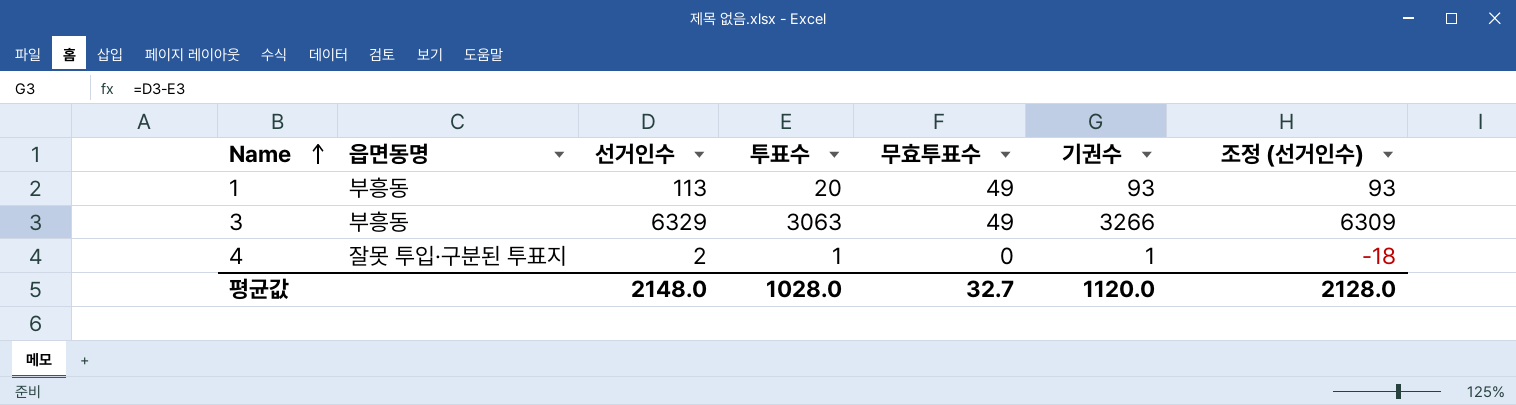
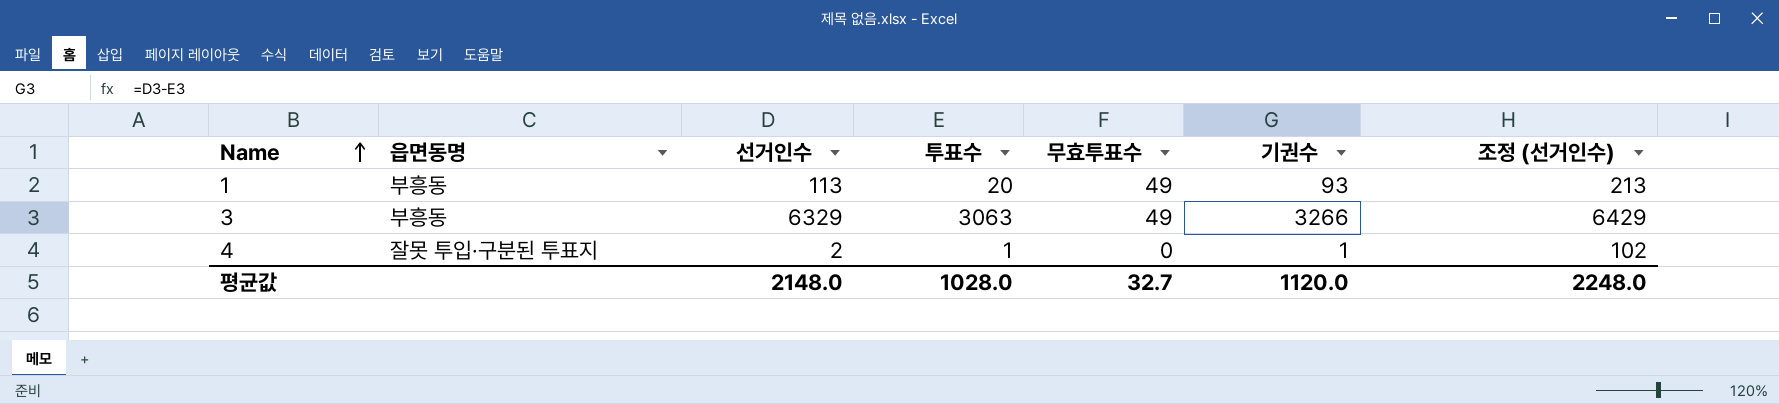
column 조정 (선거인수) | formula: [선거인수] - 20 -> [선거인수] + 100
평균값 | 조정 (선거인수): 2128.0 -> 2248.0

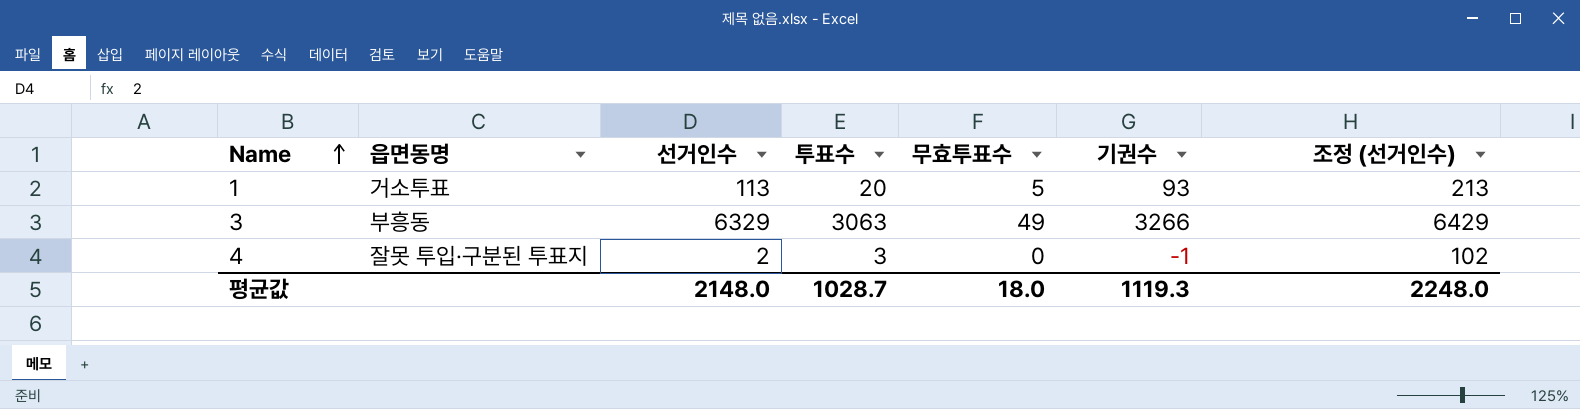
1 | 읍면동명: 부흥동 -> 거소투표
1 | 무효투표수: 49 -> 5
4 | 투표수: 1 -> 3
4 | 기권수: 1 -> -1
평균값 | 투표수: 1028.0 -> 1028.7
평균값 | 무효투표수: 32.7 -> 18.0
평균값 | 기권수: 1120.0 -> 1119.3

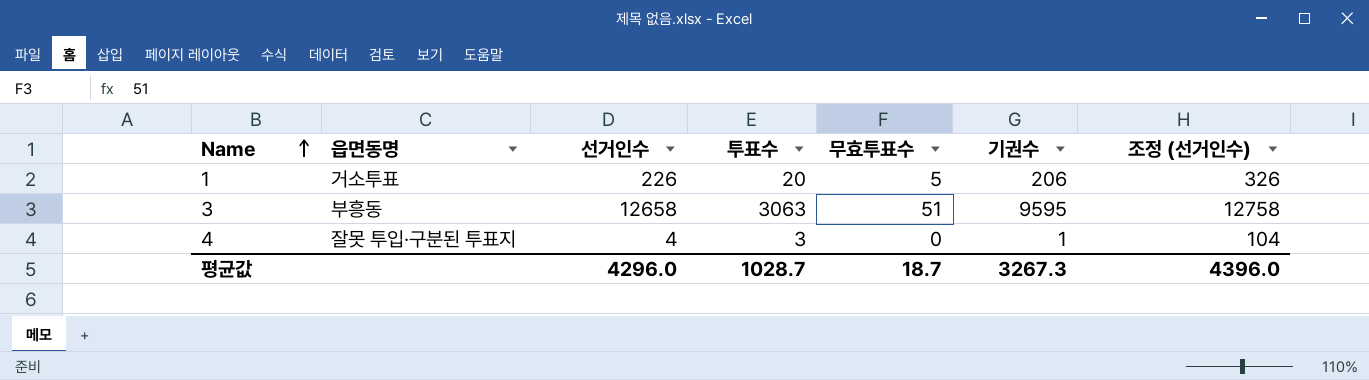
1 | 선거인수: 113 -> 226
1 | 기권수: 93 -> 206
1 | 조정 (선거인수): 213 -> 326
3 | 선거인수: 6329 -> 12658
3 | 무효투표수: 49 -> 51
3 | 기권수: 3266 -> 9595
3 | 조정 (선거인수): 6429 -> 12758
4 | 선거인수: 2 -> 4
4 | 기권수: -1 -> 1
4 | 조정 (선거인수): 102 -> 104
평균값 | 선거인수: 2148.0 -> 4296.0
평균값 | 무효투표수: 18.0 -> 18.7
평균값 | 기권수: 1119.3 -> 3267.3
평균값 | 조정 (선거인수): 2248.0 -> 4396.0

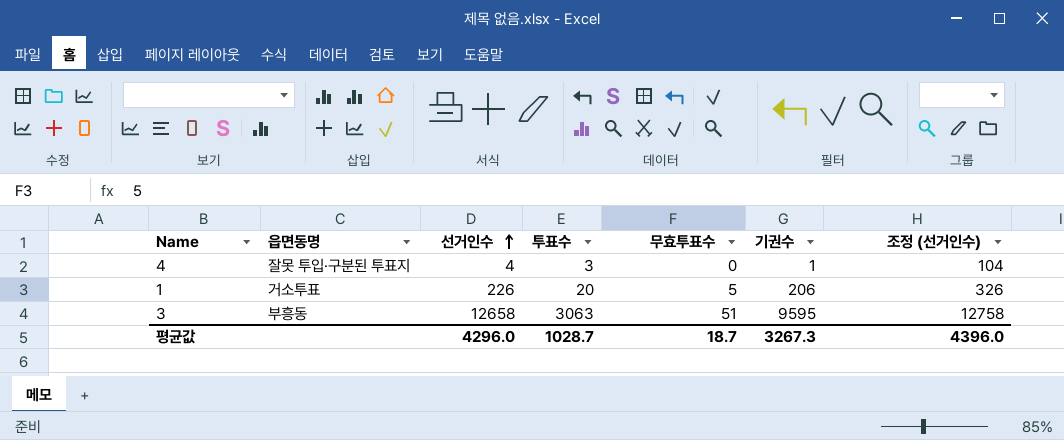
row order: Name ascending -> 선거인수 ascending

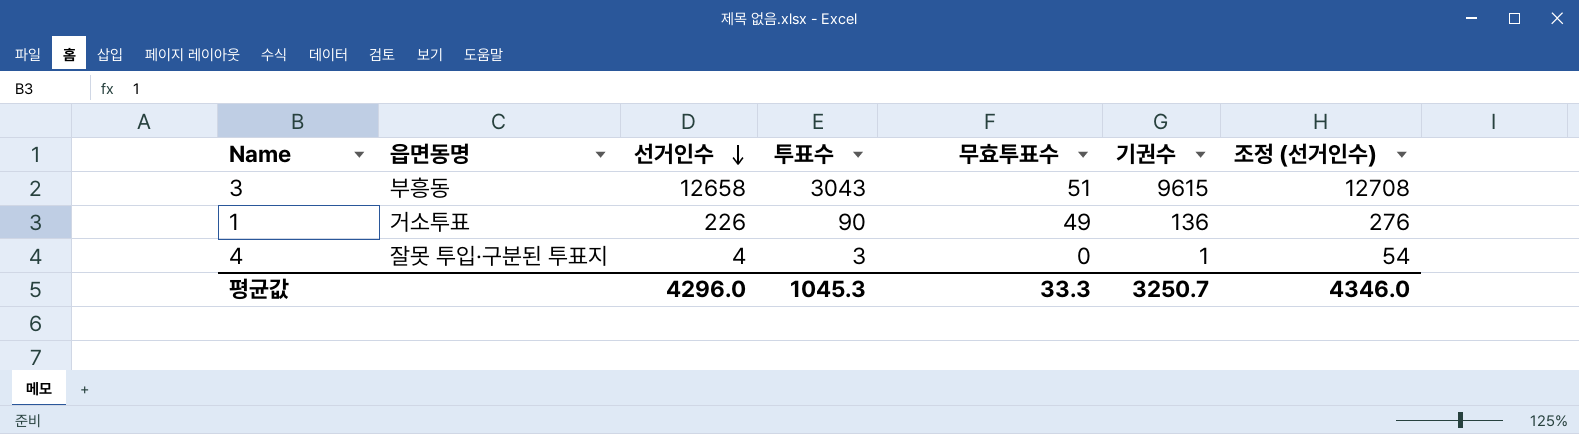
row order: 선거인수 ascending -> 선거인수 descending
column 조정 (선거인수) | formula: [선거인수] + 100 -> [선거인수] + 50
3 | 투표수: 3063 -> 3043
3 | 기권수: 9595 -> 9615
1 | 투표수: 20 -> 90
1 | 무효투표수: 5 -> 49
1 | 기권수: 206 -> 136
평균값 | 투표수: 1028.7 -> 1045.3
평균값 | 무효투표수: 18.7 -> 33.3
평균값 | 기권수: 3267.3 -> 3250.7
평균값 | 조정 (선거인수): 4396.0 -> 4346.0

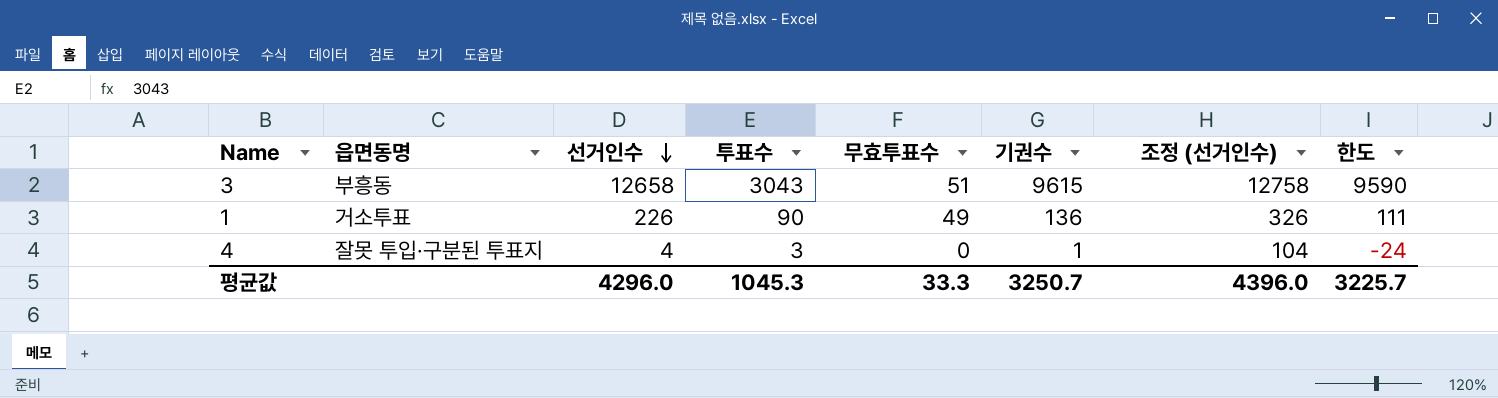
column 조정 (선거인수) | formula: [선거인수] + 50 -> [선거인수] + 100
column 한도 | formula: none -> [기권수] - 25
평균값 | 조정 (선거인수): 4346.0 -> 4396.0

